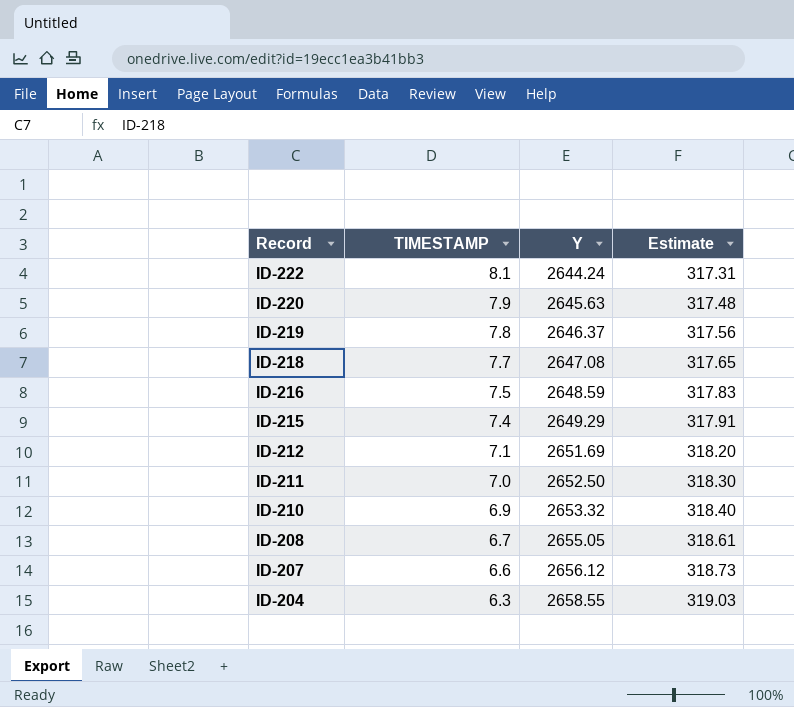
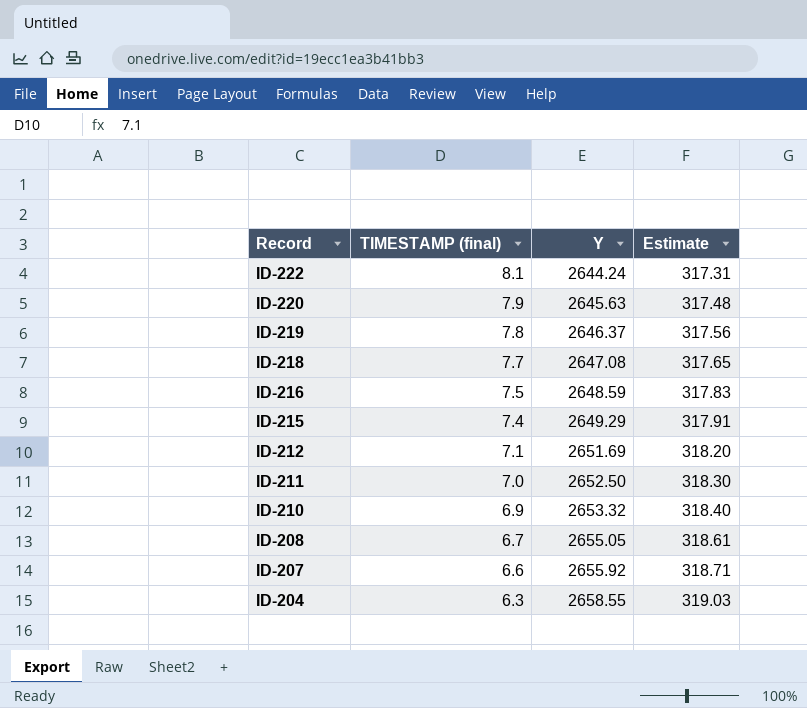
column name: TIMESTAMP -> TIMESTAMP (final)
ID-207 | Y: 2656.12 -> 2655.92
ID-207 | Estimate: 318.73 -> 318.71

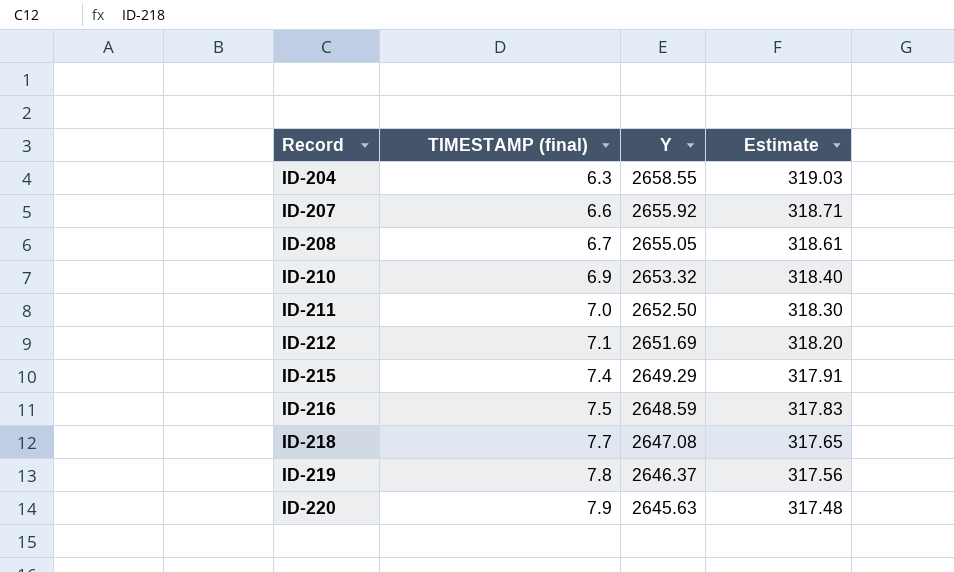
row order: Record descending -> Record ascending
row ID-222: 8.1 | 2644.24 | 317.31 -> none

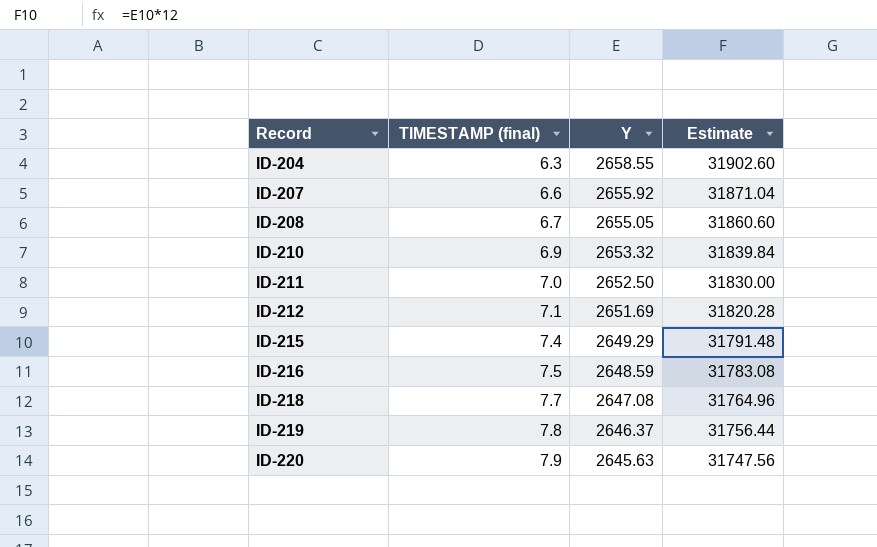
column Estimate | formula: [Y] * 0.12 -> [Y] * 12

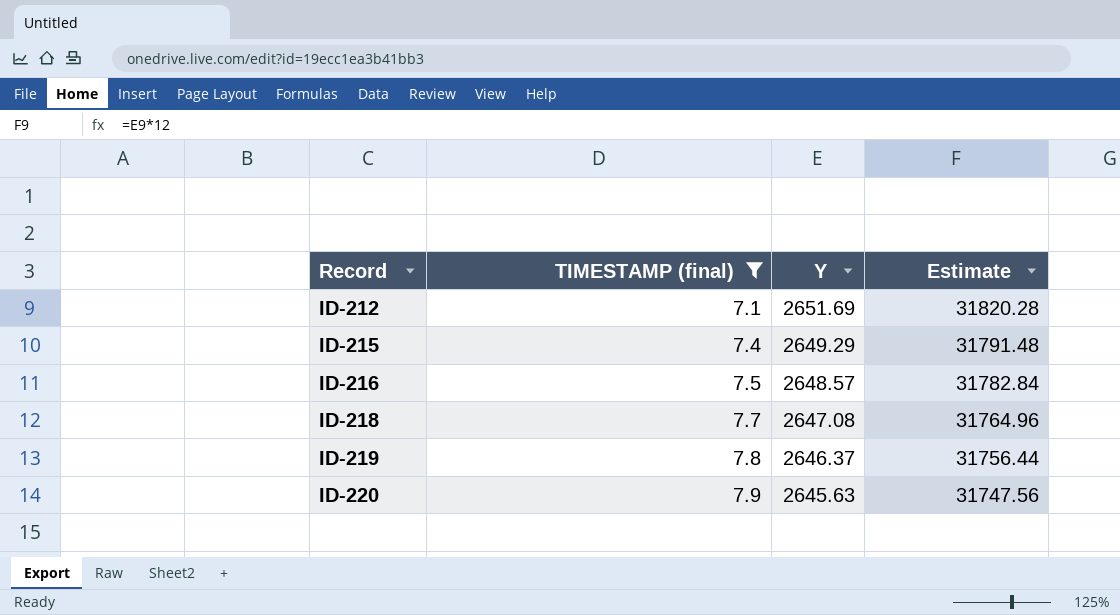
filter: none -> TIMESTAMP (final) >= 7.1
ID-216 | Y: 2648.59 -> 2648.57
ID-216 | Estimate: 31783.08 -> 31782.84

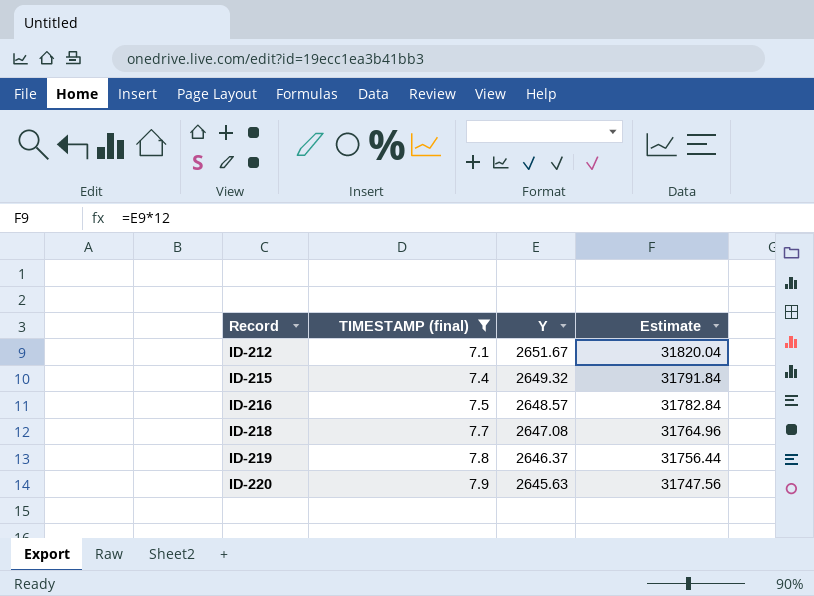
ID-212 | Y: 2651.69 -> 2651.67
ID-212 | Estimate: 31820.28 -> 31820.04
ID-215 | Y: 2649.29 -> 2649.32
ID-215 | Estimate: 31791.48 -> 31791.84

